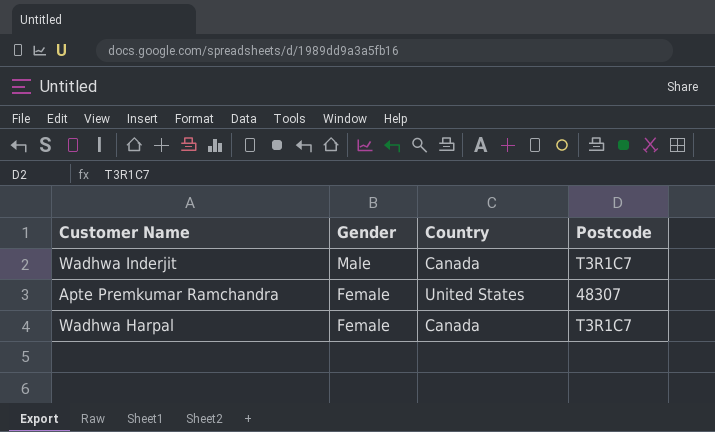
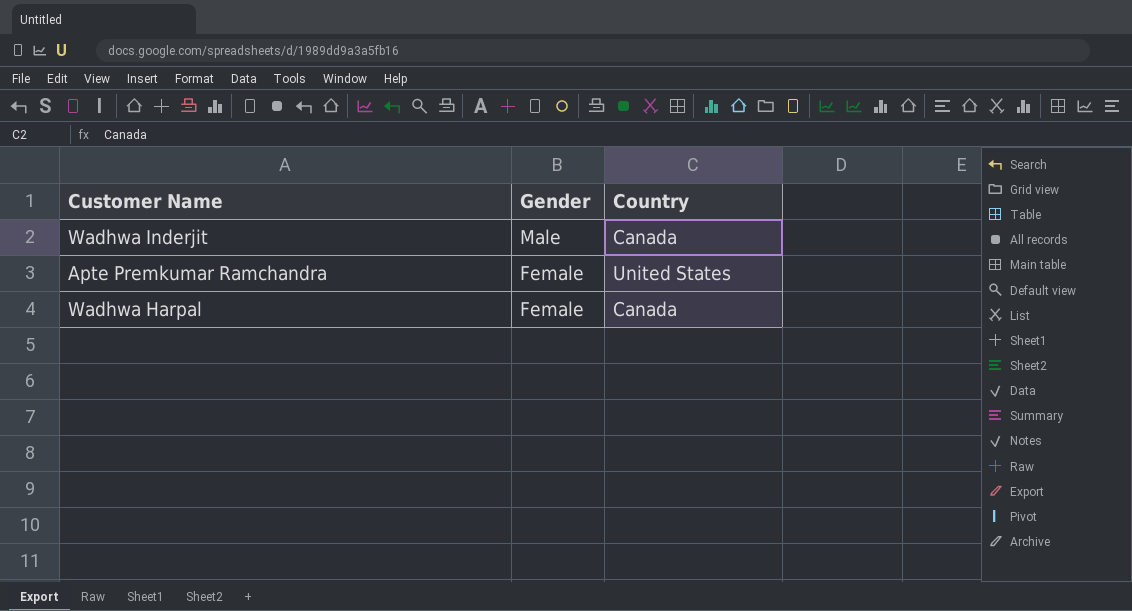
column Postcode | position: 4 -> none

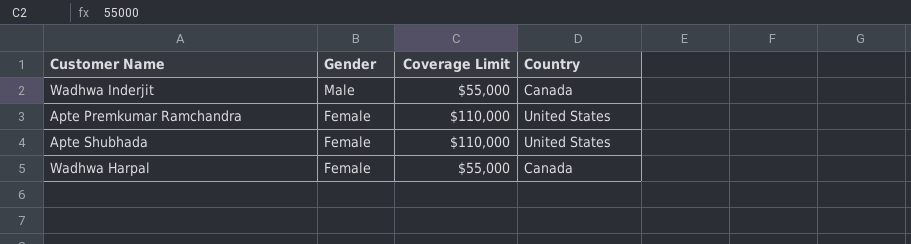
column Coverage Limit | position: none -> 3
row Apte Shubhada: none -> Female | $110,000 | United States

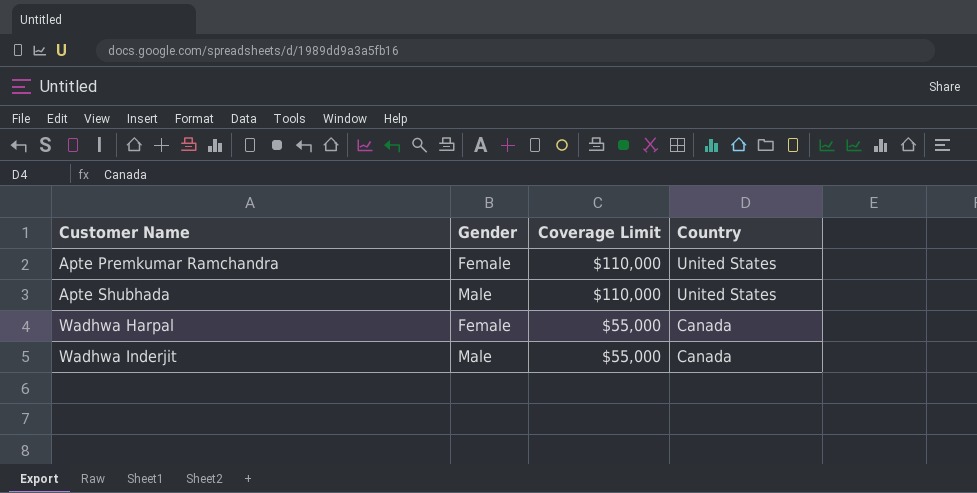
row order: Gender descending -> Customer Name ascending
Apte Shubhada | Gender: Female -> Male

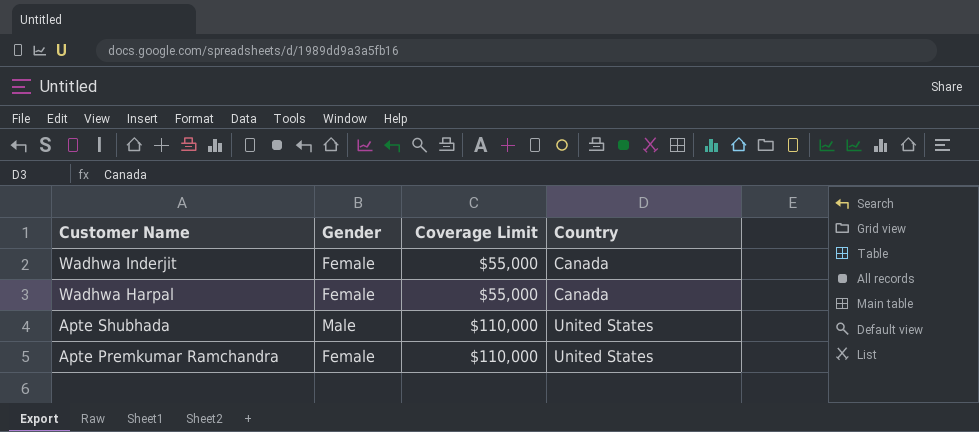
row order: Customer Name ascending -> Customer Name descending
Wadhwa Inderjit | Gender: Male -> Female

